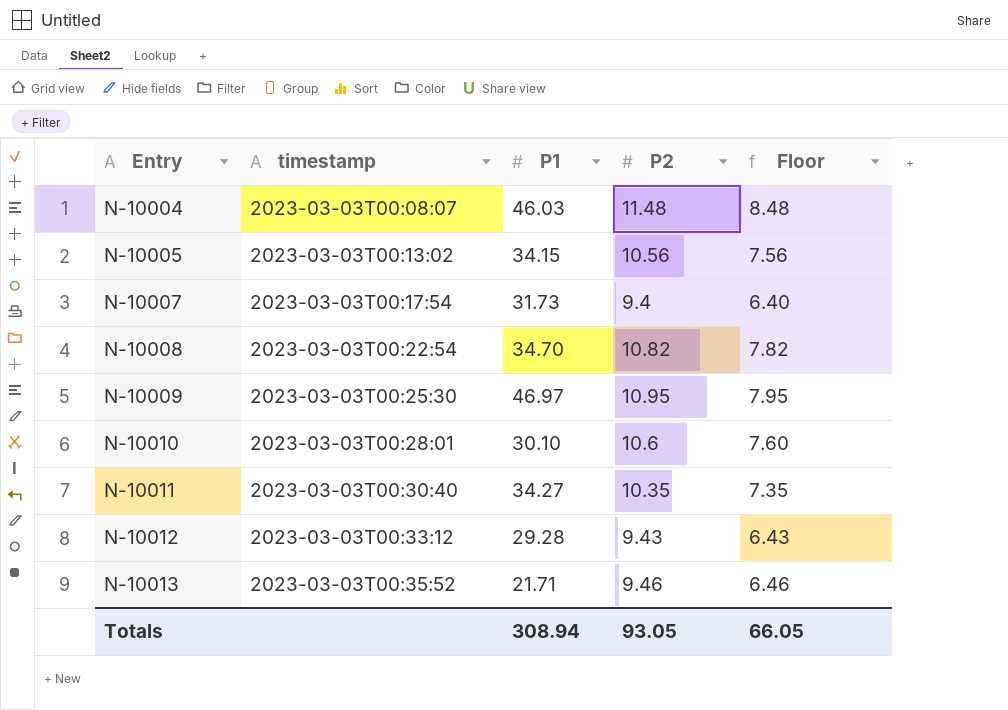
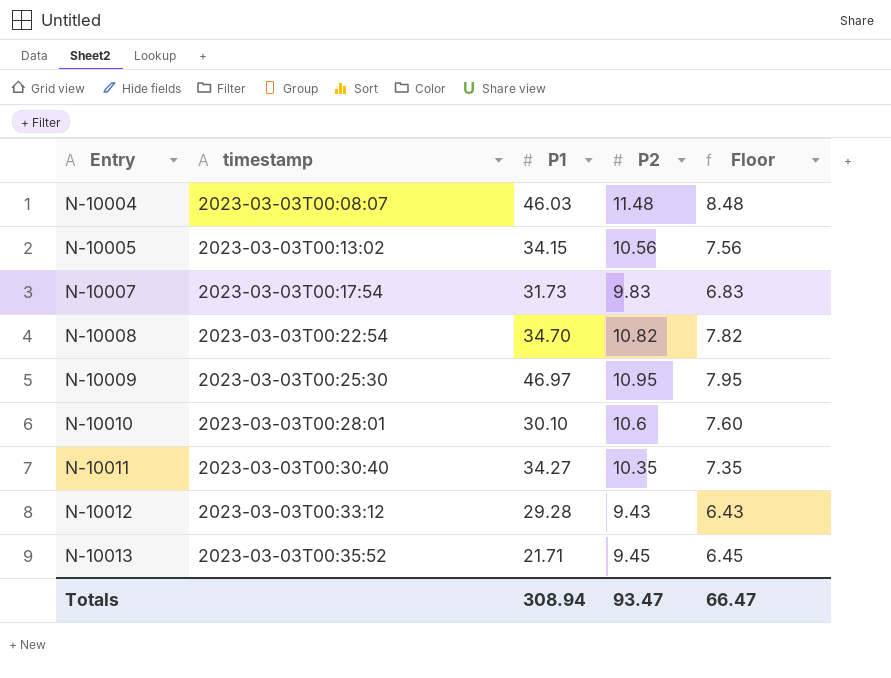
N-10007 | P2: 9.4 -> 9.83
N-10007 | Floor: 6.40 -> 6.83
N-10013 | P2: 9.46 -> 9.45
N-10013 | Floor: 6.46 -> 6.45
Totals | P2: 93.05 -> 93.47
Totals | Floor: 66.05 -> 66.47

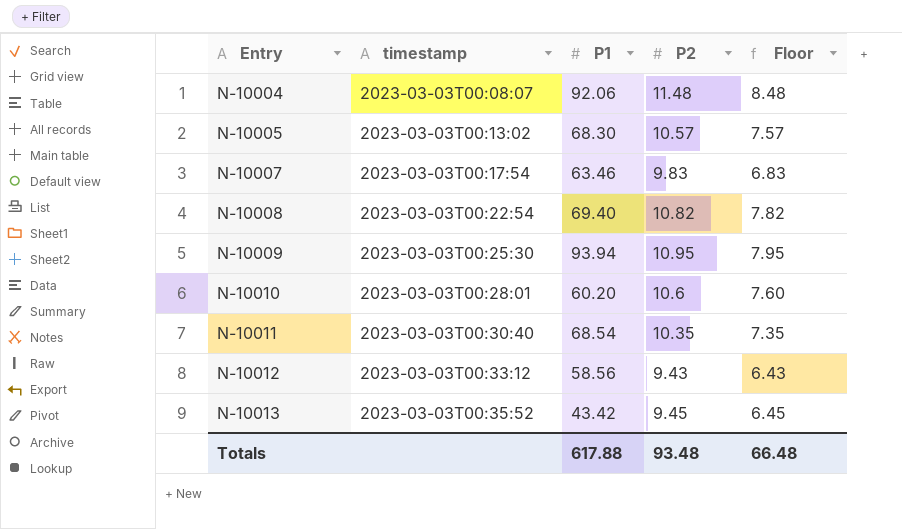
N-10004 | P1: 46.03 -> 92.06
N-10005 | P1: 34.15 -> 68.30
N-10005 | P2: 10.56 -> 10.57
N-10005 | Floor: 7.56 -> 7.57
N-10007 | P1: 31.73 -> 63.46
N-10008 | P1: 34.70 -> 69.40
N-10009 | P1: 46.97 -> 93.94
N-10010 | P1: 30.10 -> 60.20
N-10011 | P1: 34.27 -> 68.54
N-10012 | P1: 29.28 -> 58.56
N-10013 | P1: 21.71 -> 43.42
Totals | P1: 308.94 -> 617.88
Totals | P2: 93.47 -> 93.48
Totals | Floor: 66.47 -> 66.48

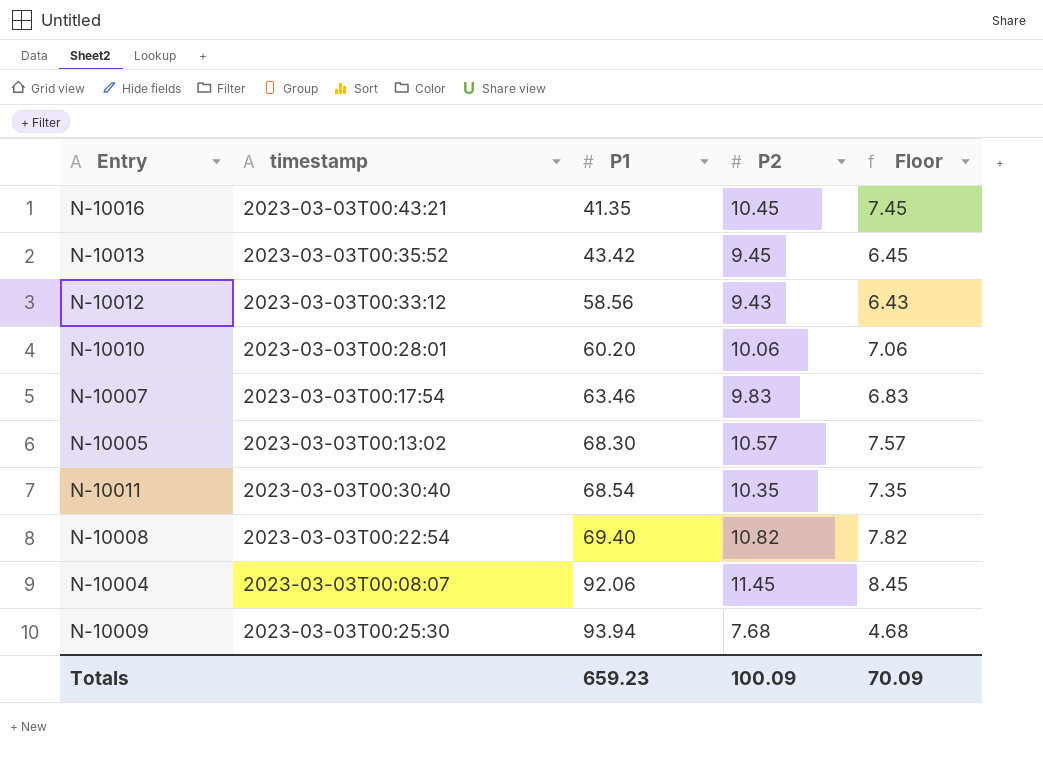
row order: Entry ascending -> P1 ascending
row N-10016: none -> 2023-03-03T00:43:21 | 41.35 | 10.45 | 7.45
N-10010 | P2: 10.6 -> 10.06
N-10010 | Floor: 7.60 -> 7.06
N-10004 | P2: 11.48 -> 11.45
N-10004 | Floor: 8.48 -> 8.45
N-10009 | P2: 10.95 -> 7.68
N-10009 | Floor: 7.95 -> 4.68
Totals | P1: 617.88 -> 659.23
Totals | P2: 93.48 -> 100.09
Totals | Floor: 66.48 -> 70.09

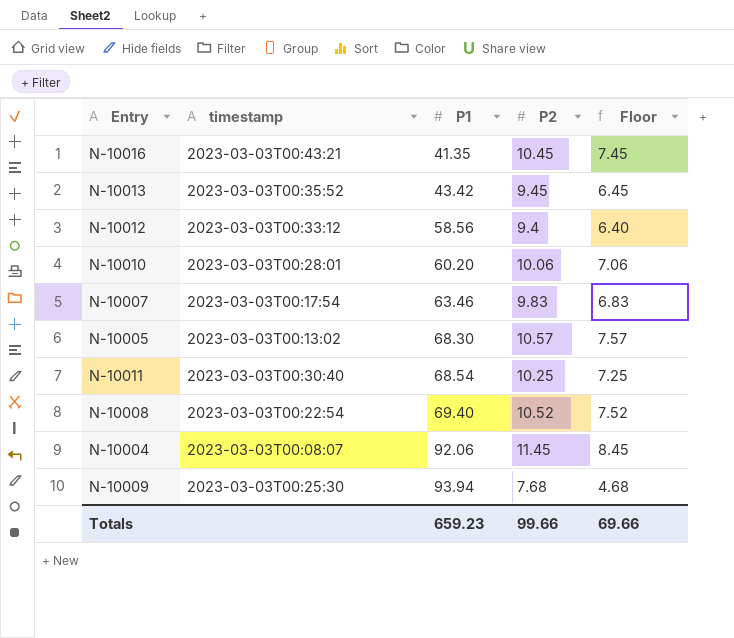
N-10012 | P2: 9.43 -> 9.4
N-10012 | Floor: 6.43 -> 6.40
N-10011 | P2: 10.35 -> 10.25
N-10011 | Floor: 7.35 -> 7.25
N-10008 | P2: 10.82 -> 10.52
N-10008 | Floor: 7.82 -> 7.52
Totals | P2: 100.09 -> 99.66
Totals | Floor: 70.09 -> 69.66

